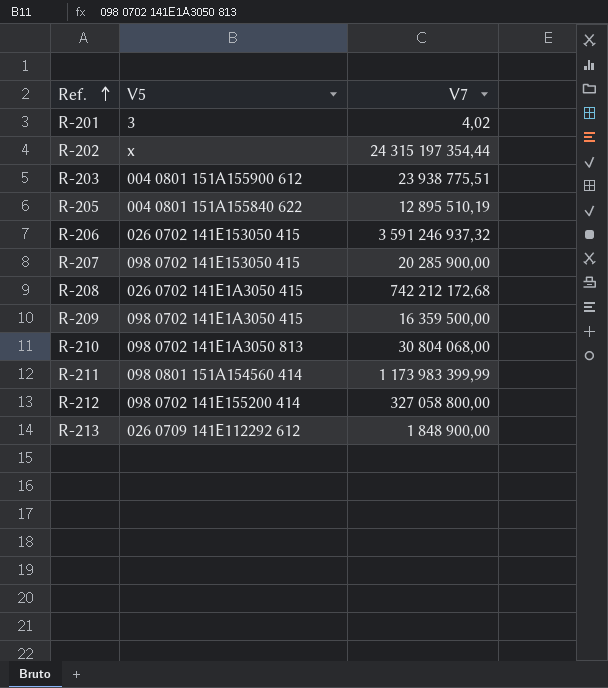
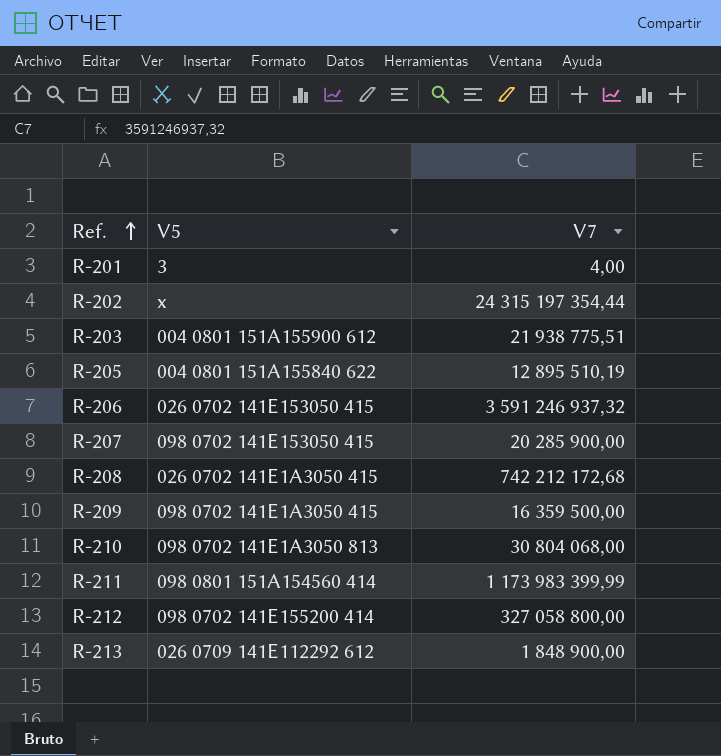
R-201 | V7: 4,02 -> 4,00
R-203 | V7: 23 938 775,51 -> 21 938 775,51

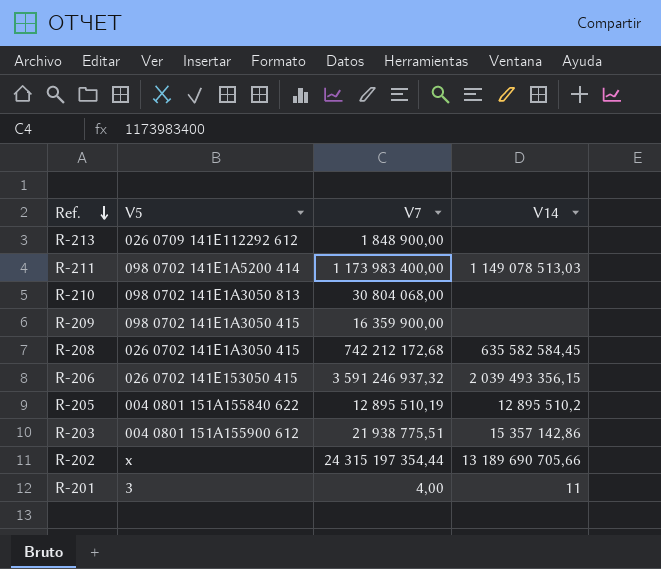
row order: Ref. ascending -> Ref. descending
column V14 | position: none -> 4
row R-207: 098 0702 141E153050 415 | 20 285 900,00 -> none
row R-212: 098 0702 141E155200 414 | 327 058 800,00 -> none
R-211 | V5: 098 0801 151A154560 414 -> 098 0702 141E1А5200 414
R-211 | V7: 1 173 983 399,99 -> 1 173 983 400,00
R-209 | V7: 16 359 500,00 -> 16 359 900,00

